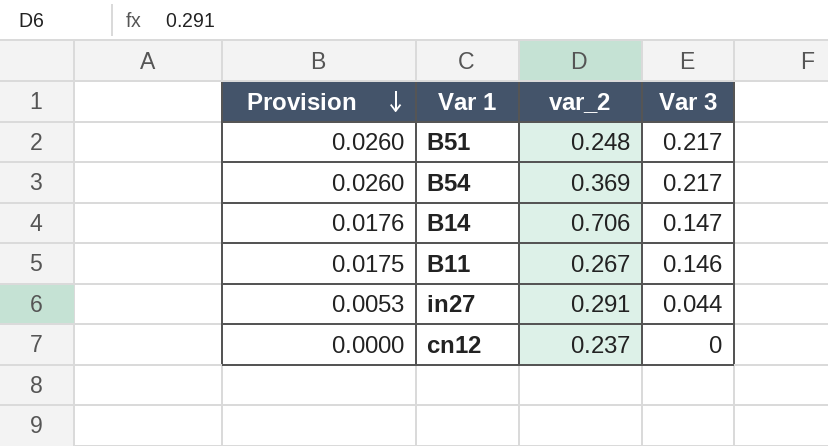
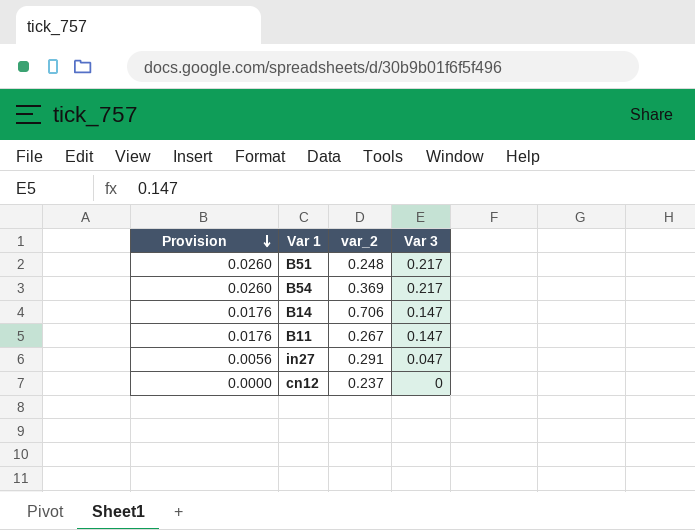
B11 | Provision: 0.0175 -> 0.0176
B11 | Var 3: 0.146 -> 0.147
in27 | Provision: 0.0053 -> 0.0056
in27 | Var 3: 0.044 -> 0.047

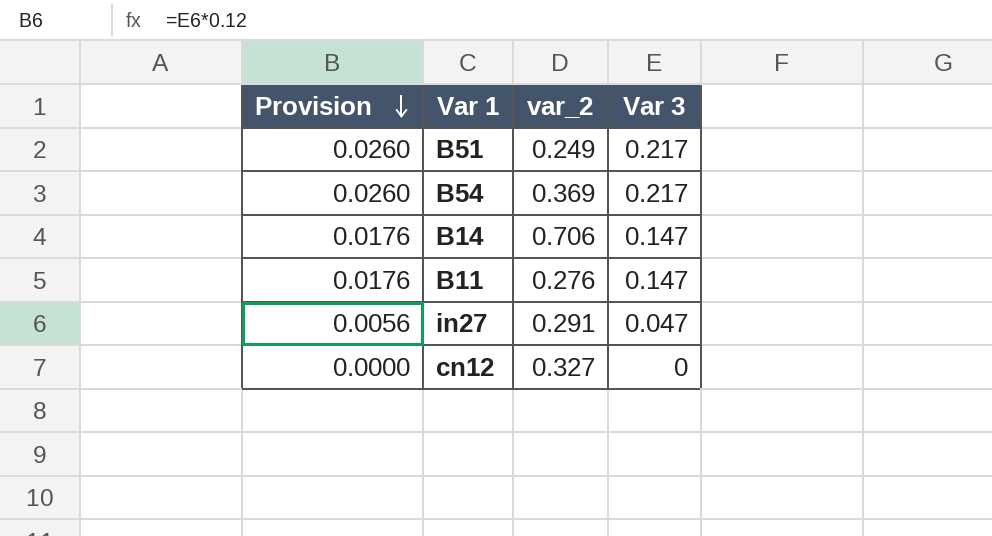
B51 | var_2: 0.248 -> 0.249
B11 | var_2: 0.267 -> 0.276
cn12 | var_2: 0.237 -> 0.327

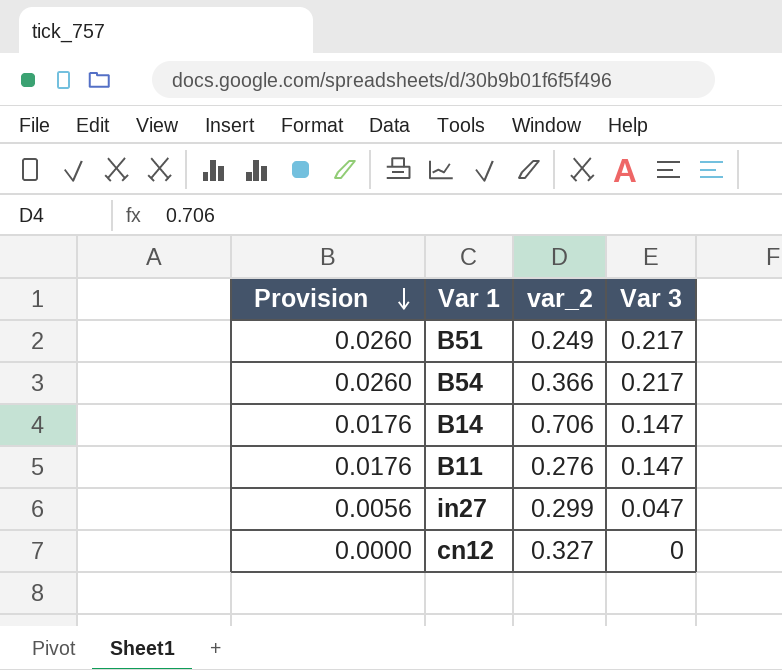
B54 | var_2: 0.369 -> 0.366
in27 | var_2: 0.291 -> 0.299

